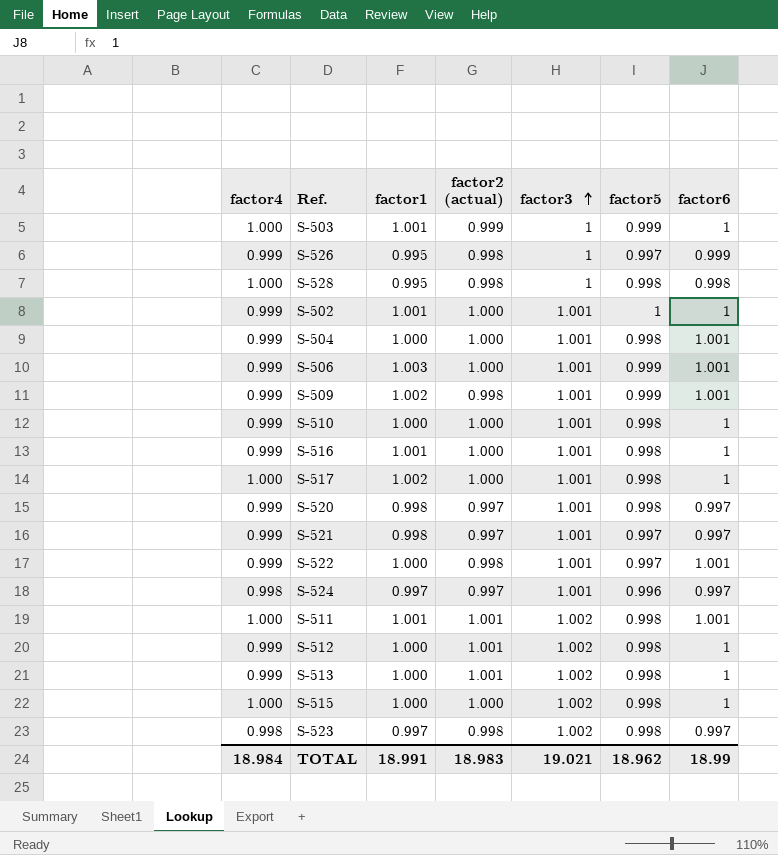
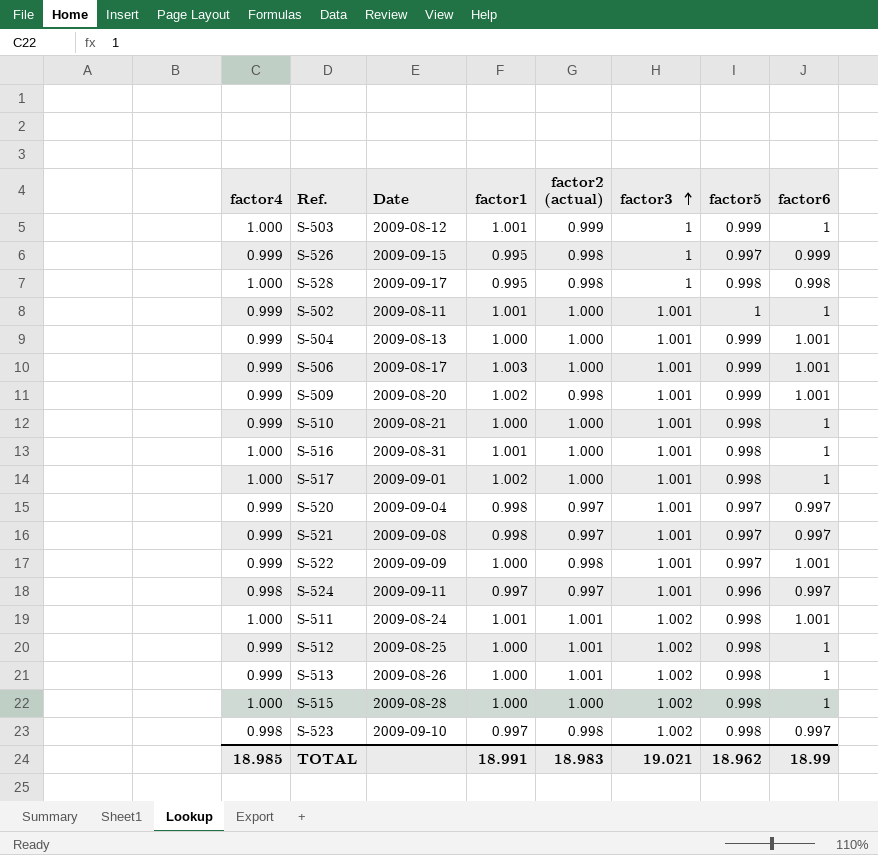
column Date | position: none -> 3
S-504 | factor5: 0.998 -> 0.999
S-516 | factor4: 0.999 -> 1.000
S-520 | factor5: 0.998 -> 0.997
TOTAL | factor4: 18.984 -> 18.985

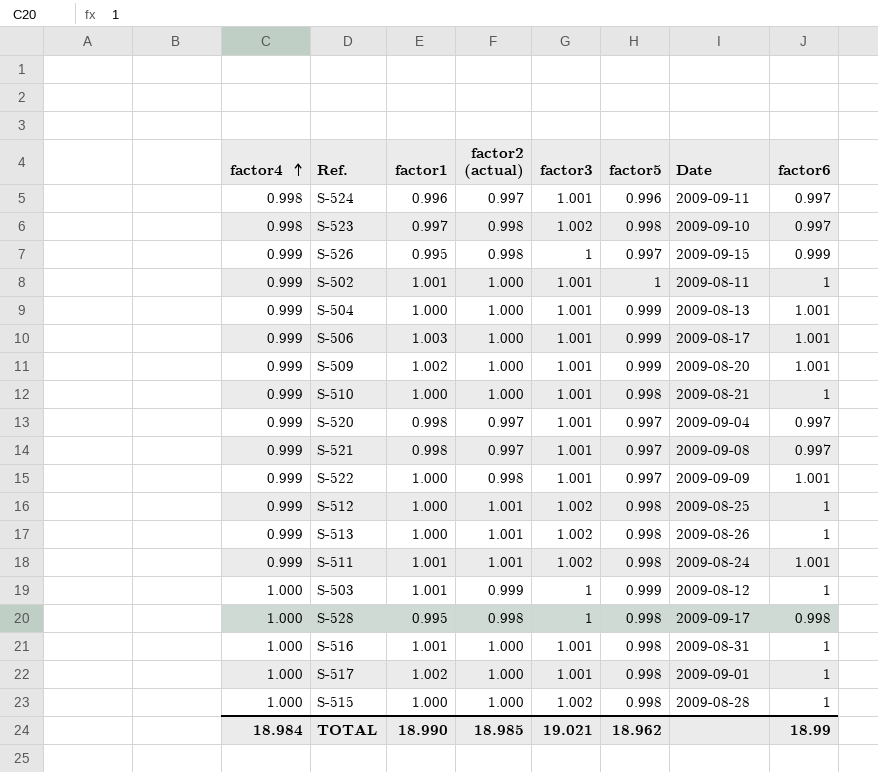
row order: factor3 ascending -> factor4 ascending
column Date | position: 3 -> 7
S-524 | factor1: 0.997 -> 0.996
S-509 | factor2 (actual): 0.998 -> 1.000
S-511 | factor4: 1.000 -> 0.999
TOTAL | factor4: 18.985 -> 18.984
TOTAL | factor1: 18.991 -> 18.990
TOTAL | factor2 (actual): 18.983 -> 18.985

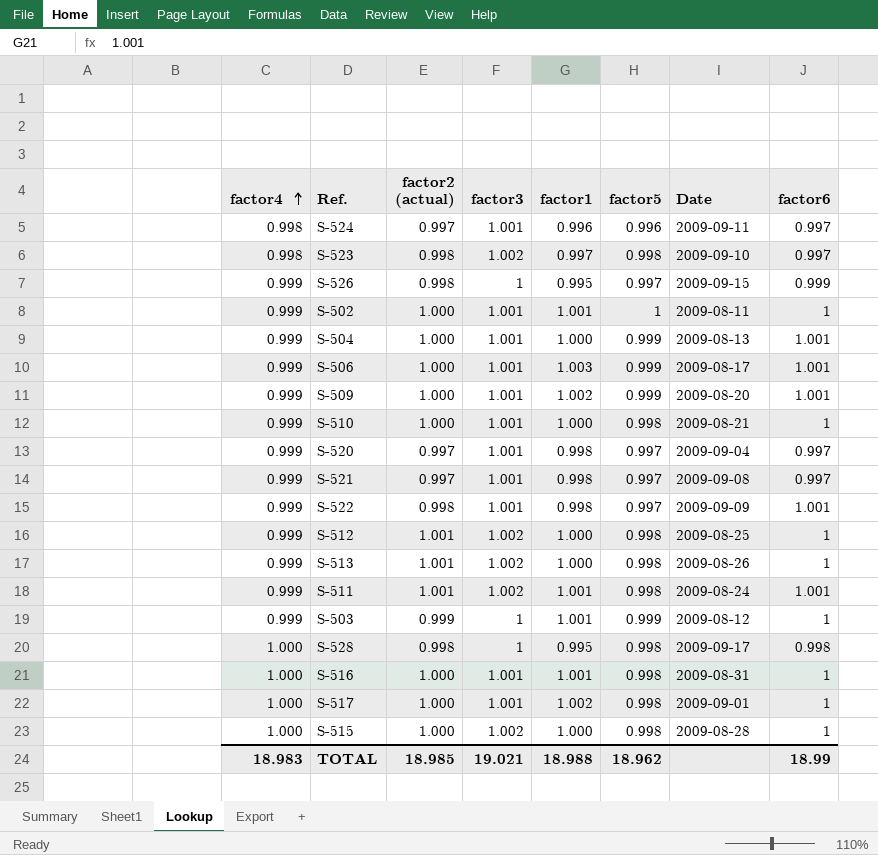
column factor1 | position: 3 -> 5
S-522 | factor1: 1.000 -> 0.998
S-503 | factor4: 1.000 -> 0.999
TOTAL | factor4: 18.984 -> 18.983
TOTAL | factor1: 18.990 -> 18.988

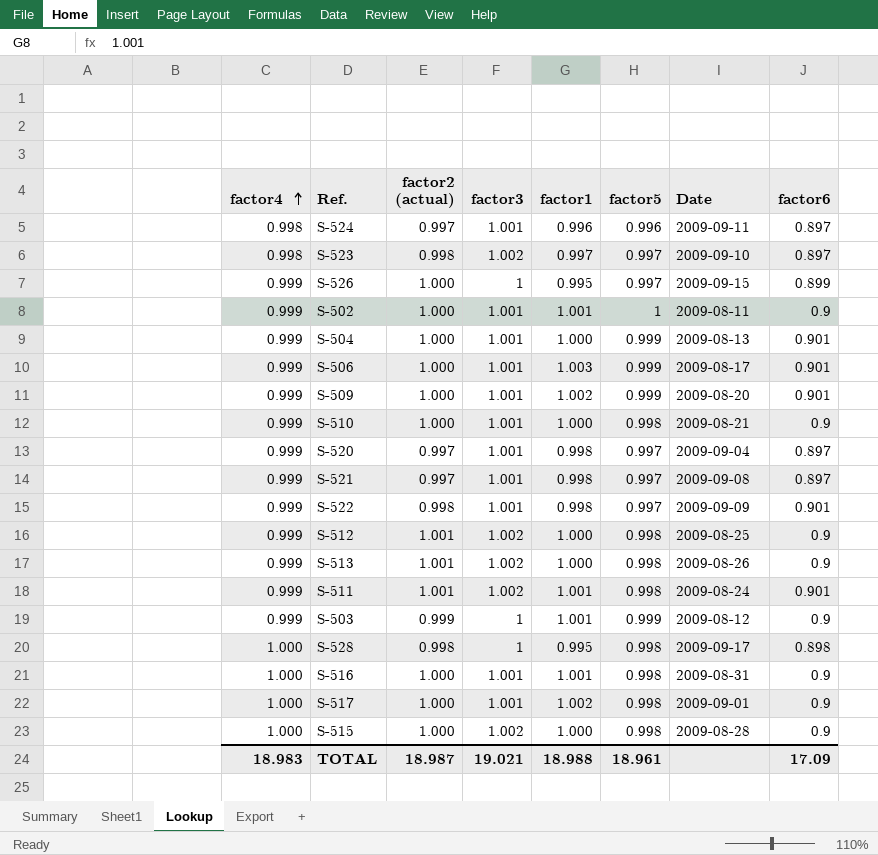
S-524 | factor6: 0.997 -> 0.897
S-523 | factor5: 0.998 -> 0.997
S-523 | factor6: 0.997 -> 0.897
S-526 | factor2 (actual): 0.998 -> 1.000
S-526 | factor6: 0.999 -> 0.899
S-502 | factor6: 1 -> 0.9
S-504 | factor6: 1.001 -> 0.901
S-506 | factor6: 1.001 -> 0.901
S-509 | factor6: 1.001 -> 0.901
S-510 | factor6: 1 -> 0.9
S-520 | factor6: 0.997 -> 0.897
S-521 | factor6: 0.997 -> 0.897
S-522 | factor6: 1.001 -> 0.901
S-512 | factor6: 1 -> 0.9
S-513 | factor6: 1 -> 0.9
S-511 | factor6: 1.001 -> 0.901
S-503 | factor6: 1 -> 0.9
S-528 | factor6: 0.998 -> 0.898
S-516 | factor6: 1 -> 0.9
S-517 | factor6: 1 -> 0.9
S-515 | factor6: 1 -> 0.9
TOTAL | factor2 (actual): 18.985 -> 18.987
TOTAL | factor5: 18.962 -> 18.961
TOTAL | factor6: 18.99 -> 17.09

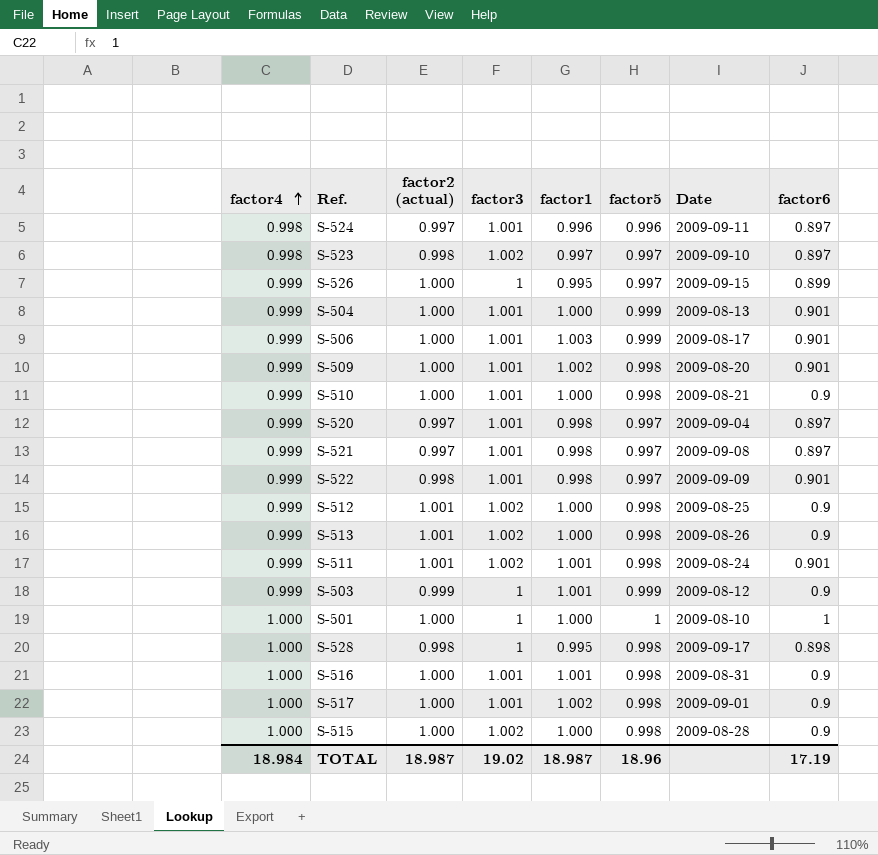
row S-502: 0.999 | 1.000 | 1.001 | 1.001 | 1 | 2009-08-11 | 0.9 -> none
S-509 | factor5: 0.999 -> 0.998
row S-501: none -> 1.000 | 1.000 | 1 | 1.000 | 1 | 2009-08-10 | 1
TOTAL | factor4: 18.983 -> 18.984
TOTAL | factor3: 19.021 -> 19.02
TOTAL | factor1: 18.988 -> 18.987
TOTAL | factor5: 18.961 -> 18.96
TOTAL | factor6: 17.09 -> 17.19

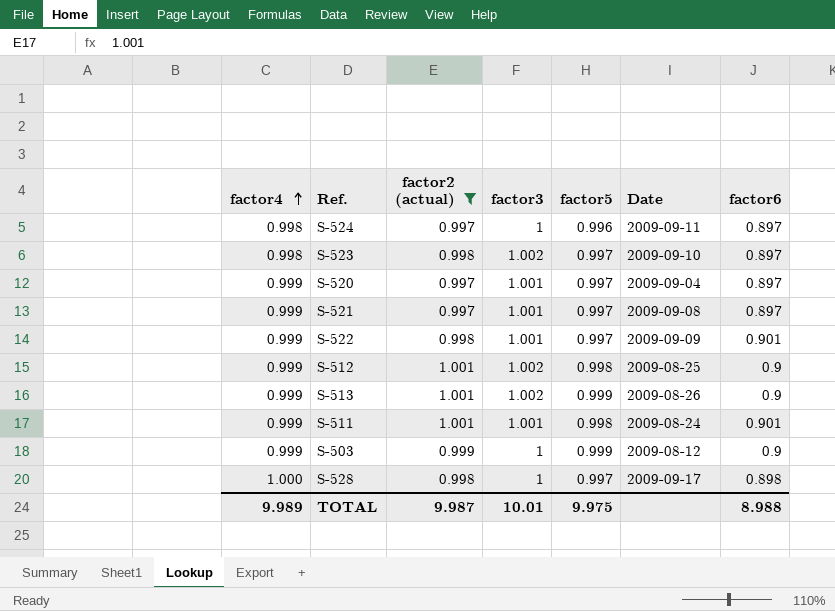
filter: none -> factor2 (actual) != 1.000
column factor1 | position: 5 -> none
S-524 | factor3: 1.001 -> 1
S-513 | factor5: 0.998 -> 0.999
S-511 | factor3: 1.002 -> 1.001
S-528 | factor5: 0.998 -> 0.997
TOTAL | factor4: 18.984 -> 9.989
TOTAL | factor2 (actual): 18.987 -> 9.987
TOTAL | factor3: 19.02 -> 10.01
TOTAL | factor5: 18.96 -> 9.975
TOTAL | factor6: 17.19 -> 8.988

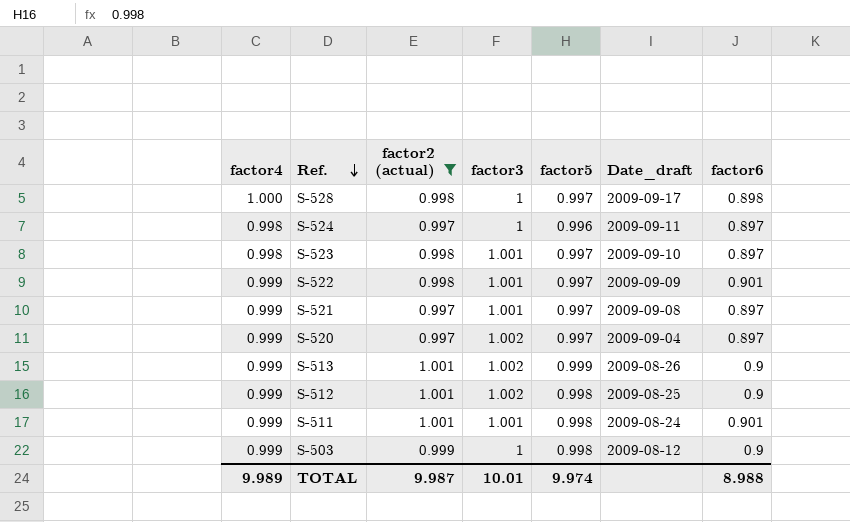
row order: factor4 ascending -> Ref. descending
column name: Date -> Date_draft
S-523 | factor3: 1.002 -> 1.001
S-520 | factor3: 1.001 -> 1.002
S-503 | factor5: 0.999 -> 0.998
TOTAL | factor5: 9.975 -> 9.974

